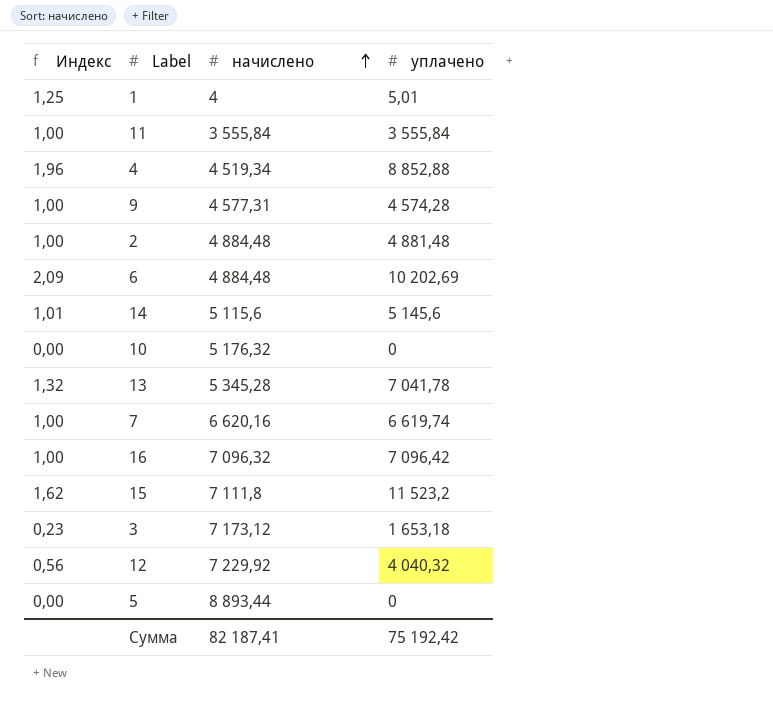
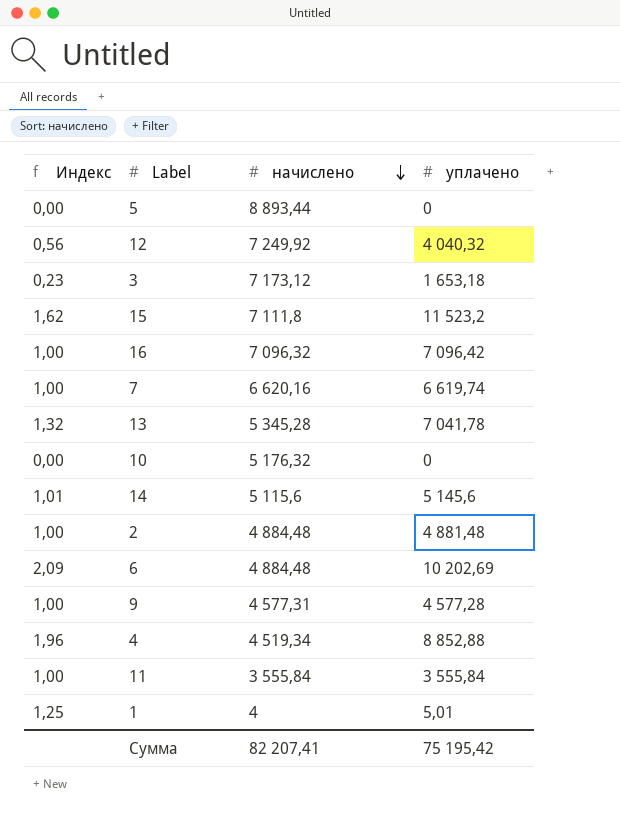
row order: начислено ascending -> начислено descending
12 | начислено: 7 229,92 -> 7 249,92
9 | уплачено: 4 574,28 -> 4 577,28
Сумма | начислено: 82 187,41 -> 82 207,41
Сумма | уплачено: 75 192,42 -> 75 195,42

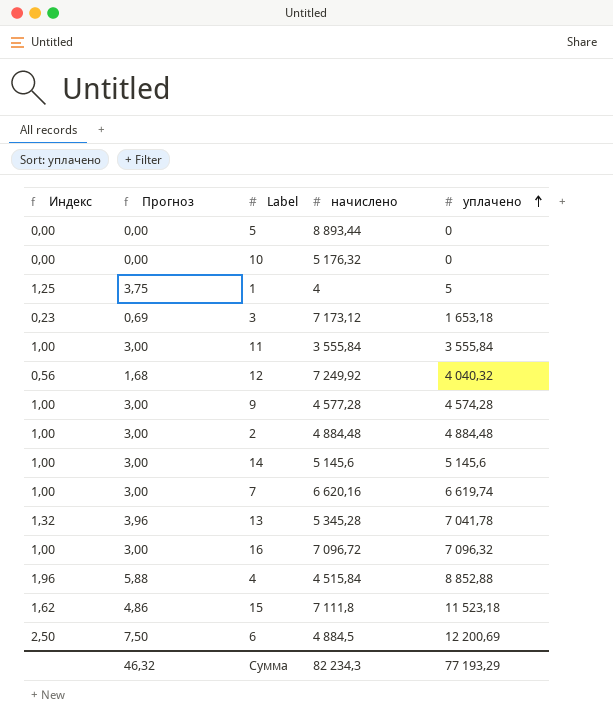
row order: начислено descending -> уплачено ascending
column Прогноз | formula: none -> [Индекс] * 3
1 | уплачено: 5,01 -> 5
9 | начислено: 4 577,31 -> 4 577,28
9 | уплачено: 4 577,28 -> 4 574,28
2 | уплачено: 4 881,48 -> 4 884,48
14 | Индекс: 1,01 -> 1,00
14 | начислено: 5 115,6 -> 5 145,6
16 | начислено: 7 096,32 -> 7 096,72
16 | уплачено: 7 096,42 -> 7 096,32
4 | начислено: 4 519,34 -> 4 515,84
15 | уплачено: 11 523,2 -> 11 523,18
6 | Индекс: 2,09 -> 2,50
6 | начислено: 4 884,48 -> 4 884,5
6 | уплачено: 10 202,69 -> 12 200,69
Сумма | начислено: 82 207,41 -> 82 234,3
Сумма | уплачено: 75 195,42 -> 77 193,29

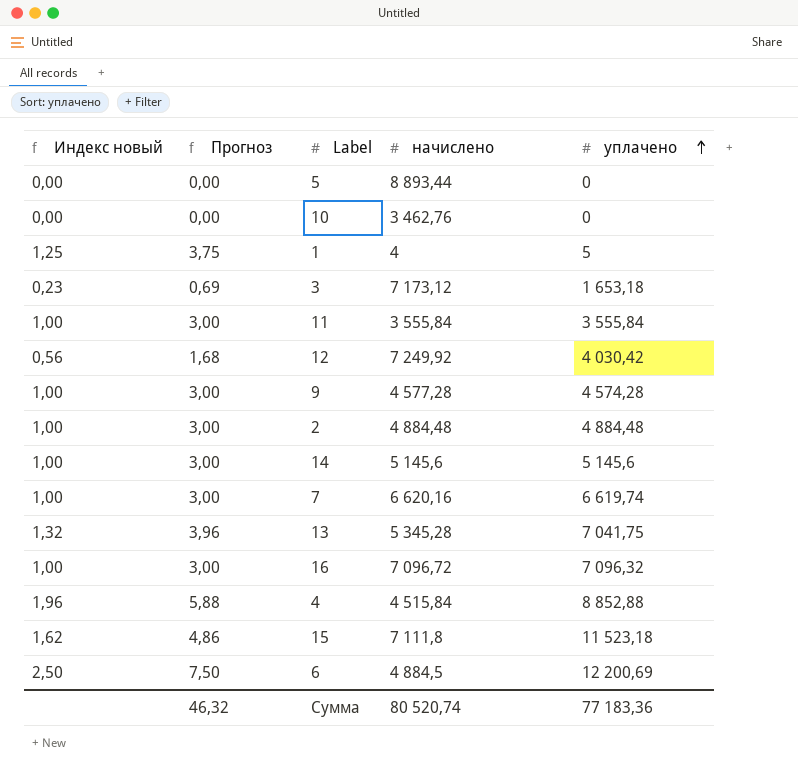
column name: Индекс -> Индекс новый
10 | начислено: 5 176,32 -> 3 462,76
12 | уплачено: 4 040,32 -> 4 030,42
13 | уплачено: 7 041,78 -> 7 041,75
Сумма | начислено: 82 234,3 -> 80 520,74
Сумма | уплачено: 77 193,29 -> 77 183,36

